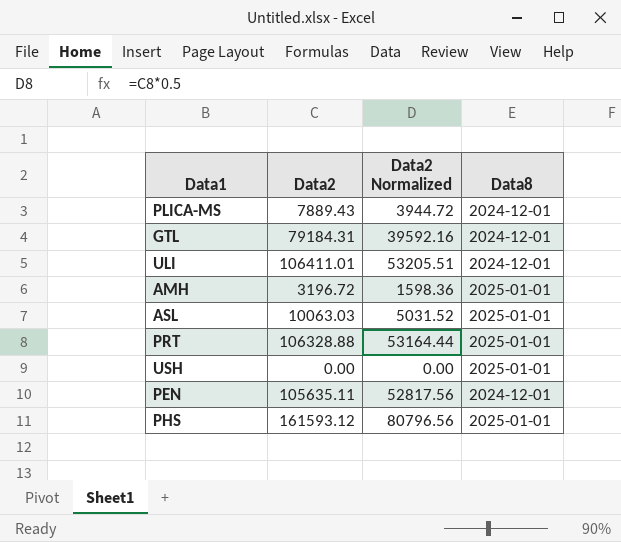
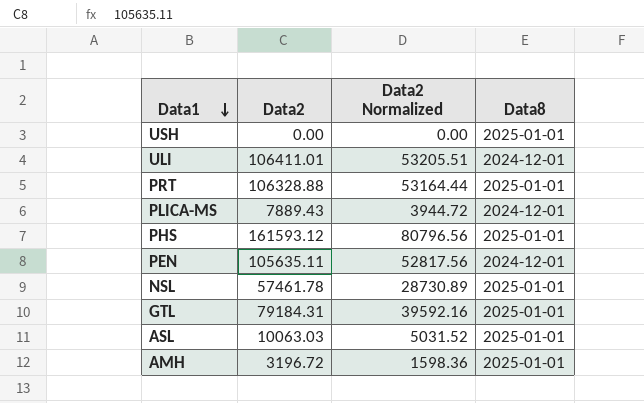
row order: none -> Data1 descending
row NSL: none -> 57461.78 | 28730.89 | 2025-01-01
GTL | Data8: 2024-12-01 -> 2025-01-01

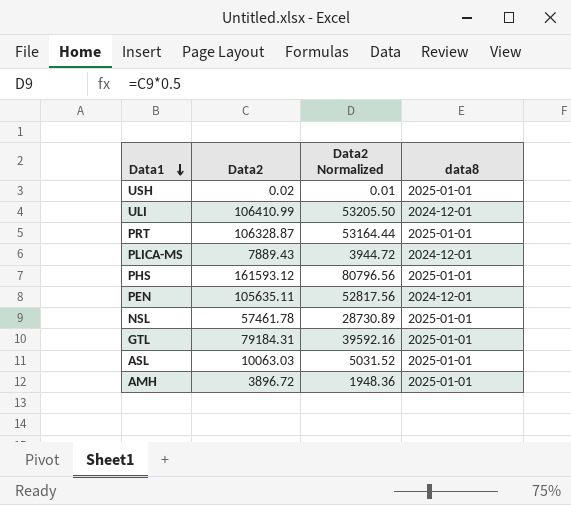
column name: Data8 -> data8
USH | Data2: 0.00 -> 0.02
USH | Data2 Normalized: 0.00 -> 0.01
ULI | Data2: 106411.01 -> 106410.99
ULI | Data2 Normalized: 53205.51 -> 53205.50
PRT | Data2: 106328.88 -> 106328.87
AMH | Data2: 3196.72 -> 3896.72
AMH | Data2 Normalized: 1598.36 -> 1948.36

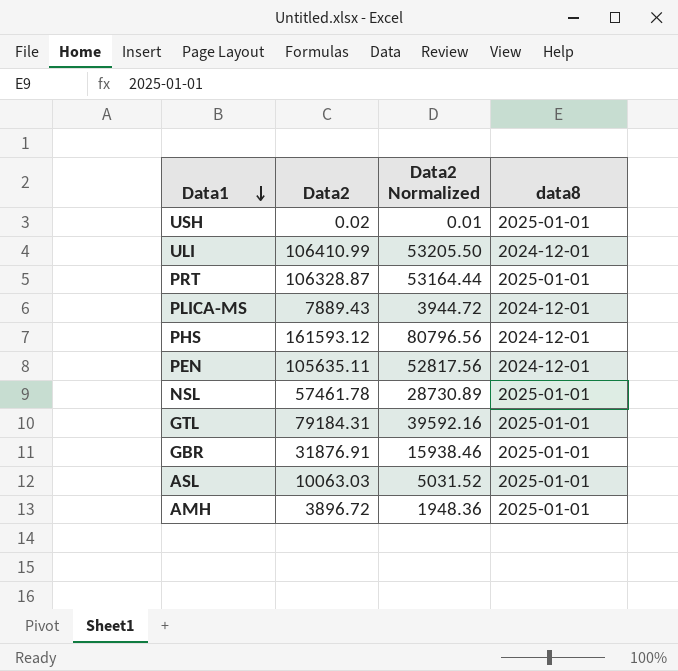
PHS | data8: 2025-01-01 -> 2024-12-01
row GBR: none -> 31876.91 | 15938.46 | 2025-01-01

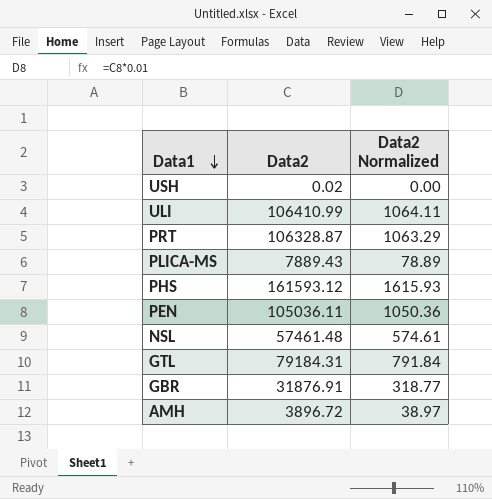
column data8 | position: 4 -> none
column Data2 Normalized | formula: [Data2] * 0.5 -> [Data2] * 0.01
row ASL: 10063.03 | 5031.52 | 2025-01-01 -> none
PEN | Data2: 105635.11 -> 105036.11
NSL | Data2: 57461.78 -> 57461.48

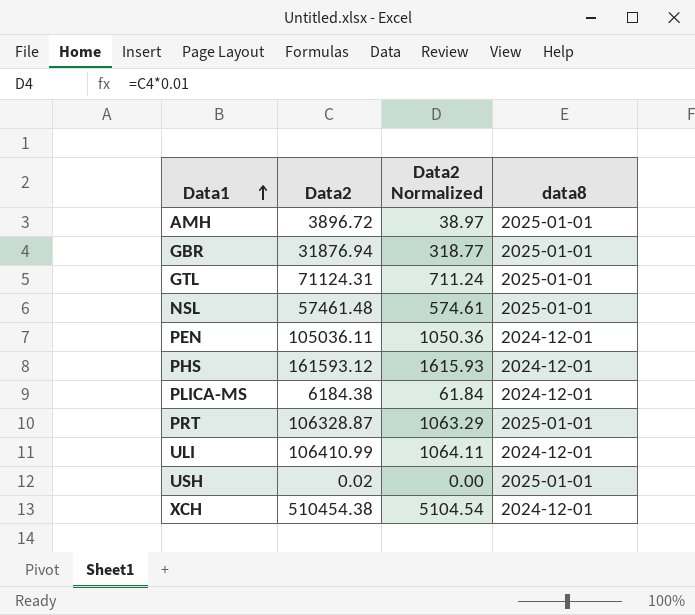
row order: Data1 descending -> Data1 ascending
column data8 | position: none -> 4
GBR | Data2: 31876.91 -> 31876.94
GTL | Data2: 79184.31 -> 71124.31
GTL | Data2 Normalized: 791.84 -> 711.24
PLICA-MS | Data2: 7889.43 -> 6184.38
PLICA-MS | Data2 Normalized: 78.89 -> 61.84
row XCH: none -> 510454.38 | 5104.54 | 2024-12-01

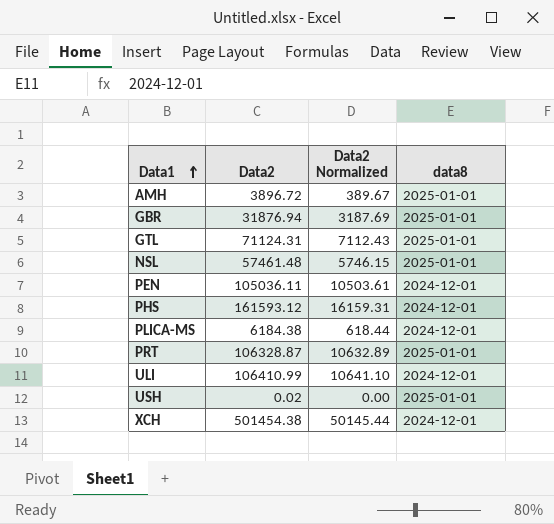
column Data2 Normalized | formula: [Data2] * 0.01 -> [Data2] * 0.1
XCH | Data2: 510454.38 -> 501454.38

